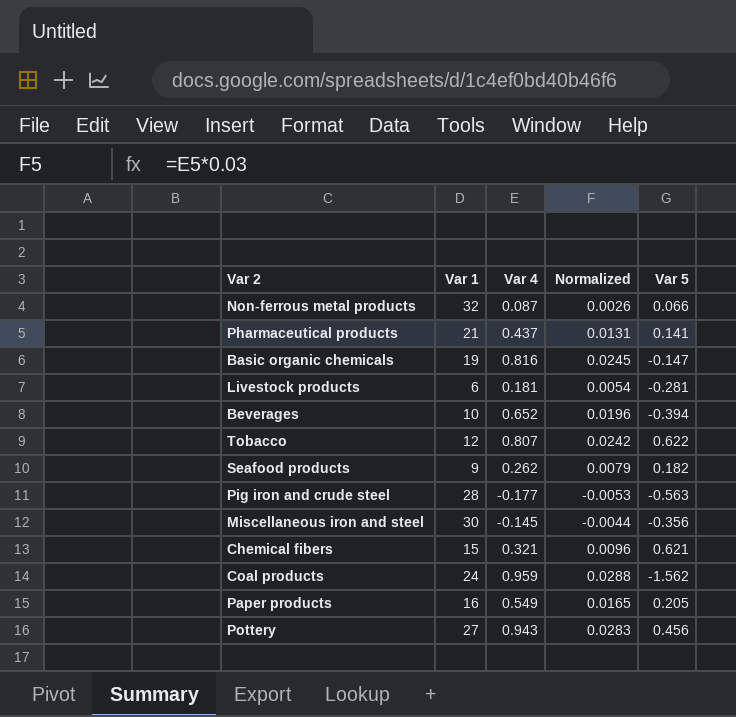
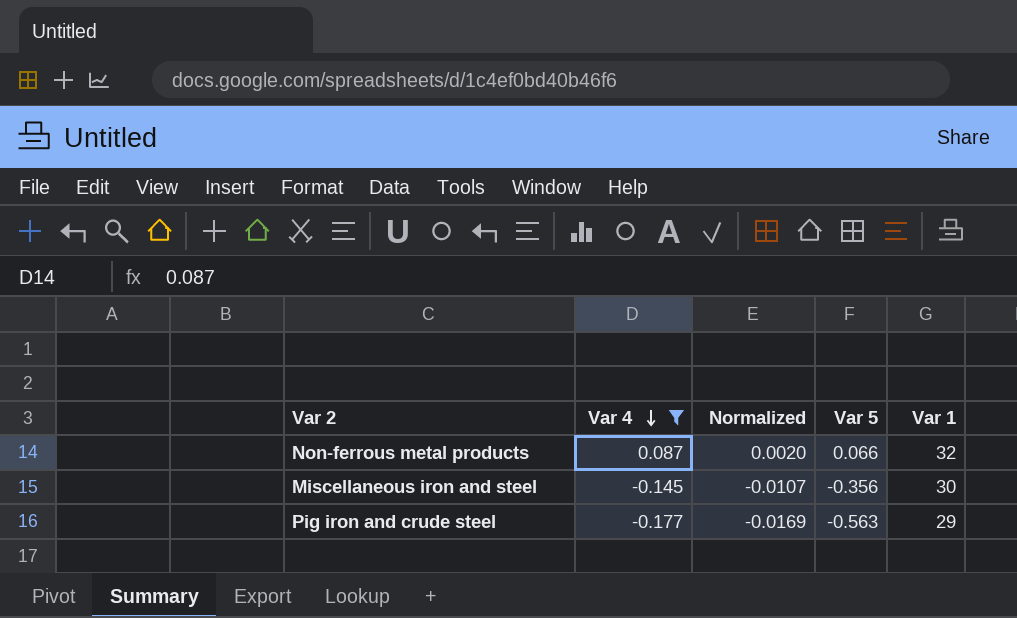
filter: none -> Var 4 <= 0.087
row order: none -> Var 4 descending
column Normalized | formula: [Var 4] * 0.03 -> [Var 5] * 0.03
column Var 1 | position: 2 -> 5
Pig iron and crude steel | Var 1: 28 -> 29

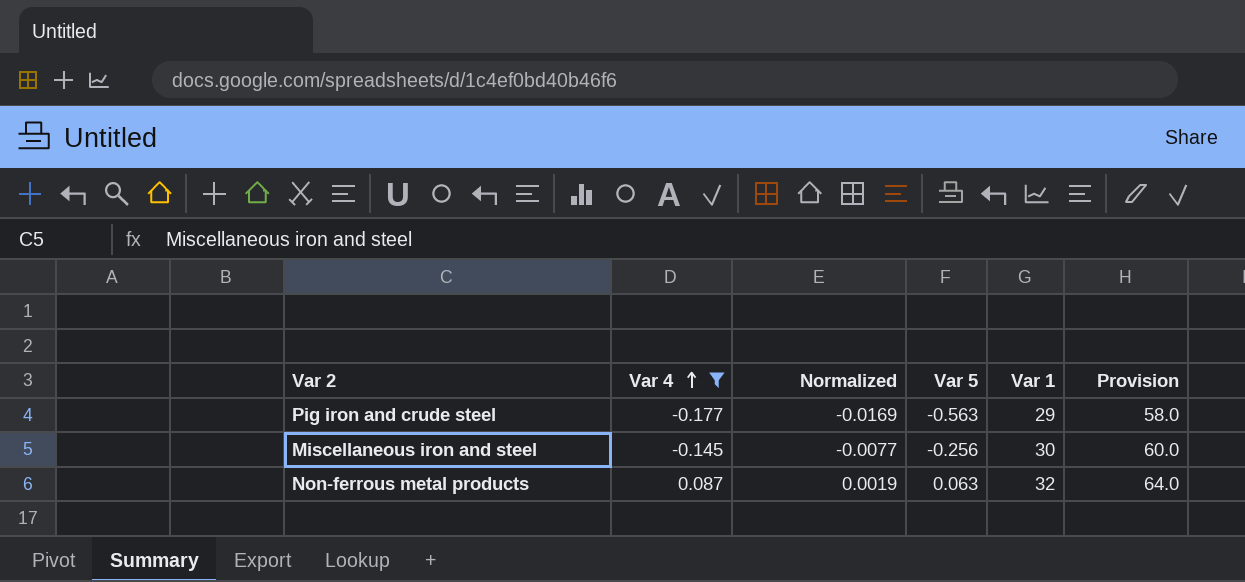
row order: Var 4 descending -> Var 4 ascending
column Provision | formula: none -> [Var 1] * 2
Miscellaneous iron and steel | Normalized: -0.0107 -> -0.0077
Miscellaneous iron and steel | Var 5: -0.356 -> -0.256
Non-ferrous metal products | Normalized: 0.0020 -> 0.0019
Non-ferrous metal products | Var 5: 0.066 -> 0.063

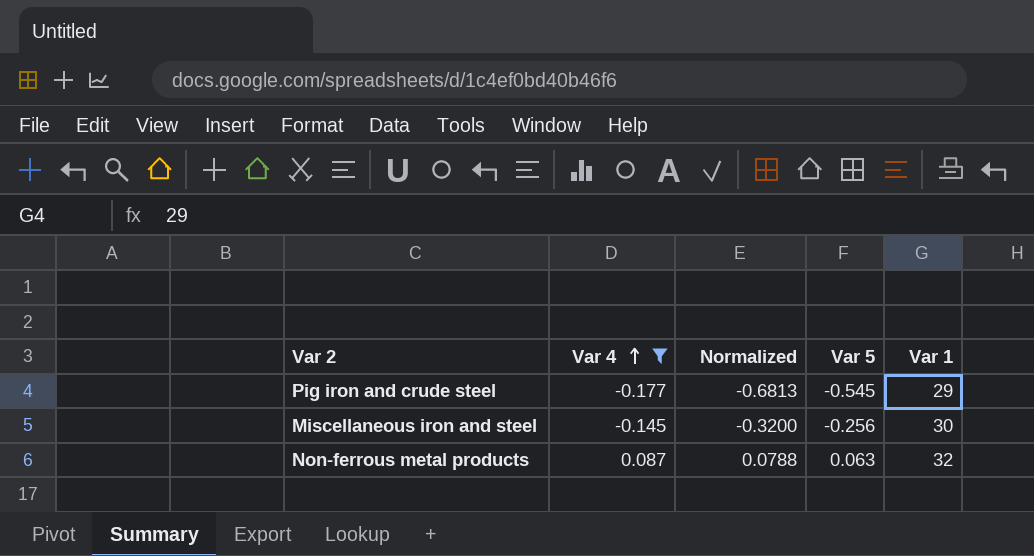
column Provision | formula: [Var 1] * 2 -> none
column Normalized | formula: [Var 5] * 0.03 -> [Var 5] * 1.25
Pig iron and crude steel | Var 5: -0.563 -> -0.545

